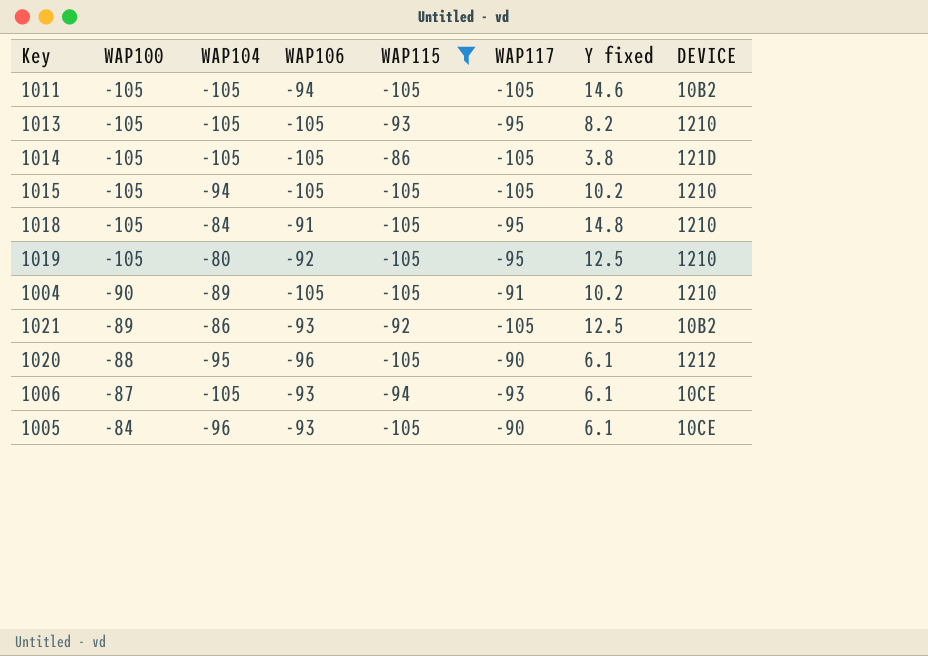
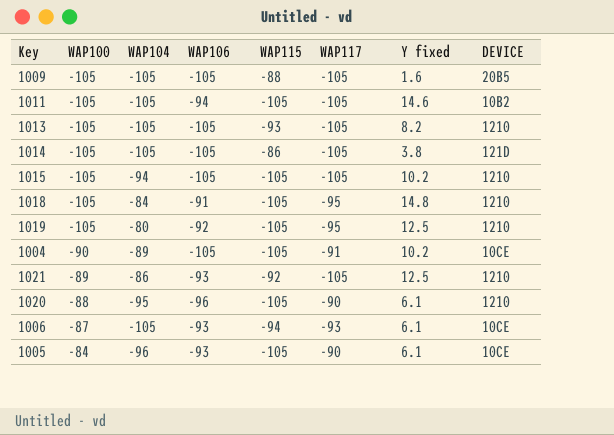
filter: WAP115 != -88 -> none
1013 | WAP117: -95 -> -105
1004 | DEVICE: 1210 -> 10CE
1021 | DEVICE: 10B2 -> 1210
1020 | DEVICE: 1212 -> 1210

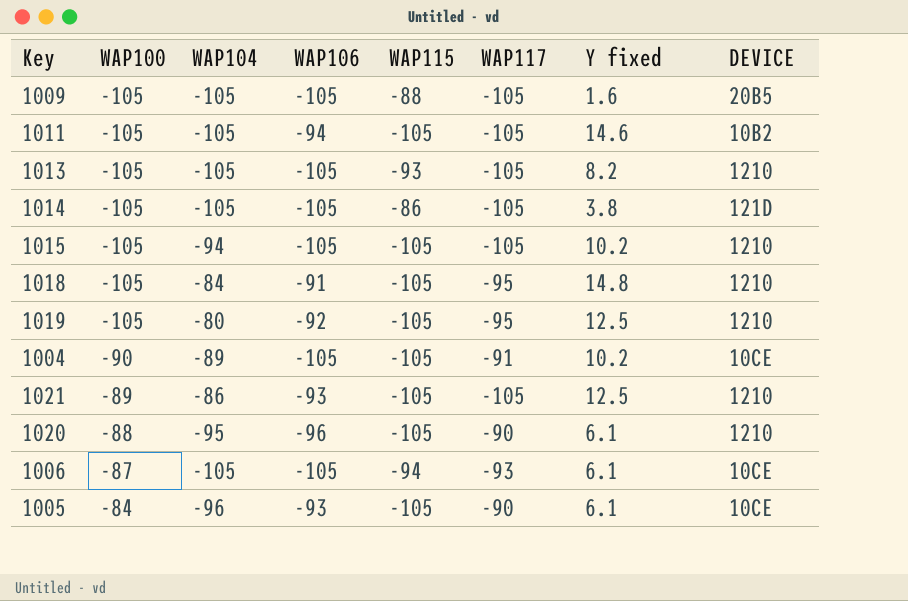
1021 | WAP115: -92 -> -105
1006 | WAP106: -93 -> -105

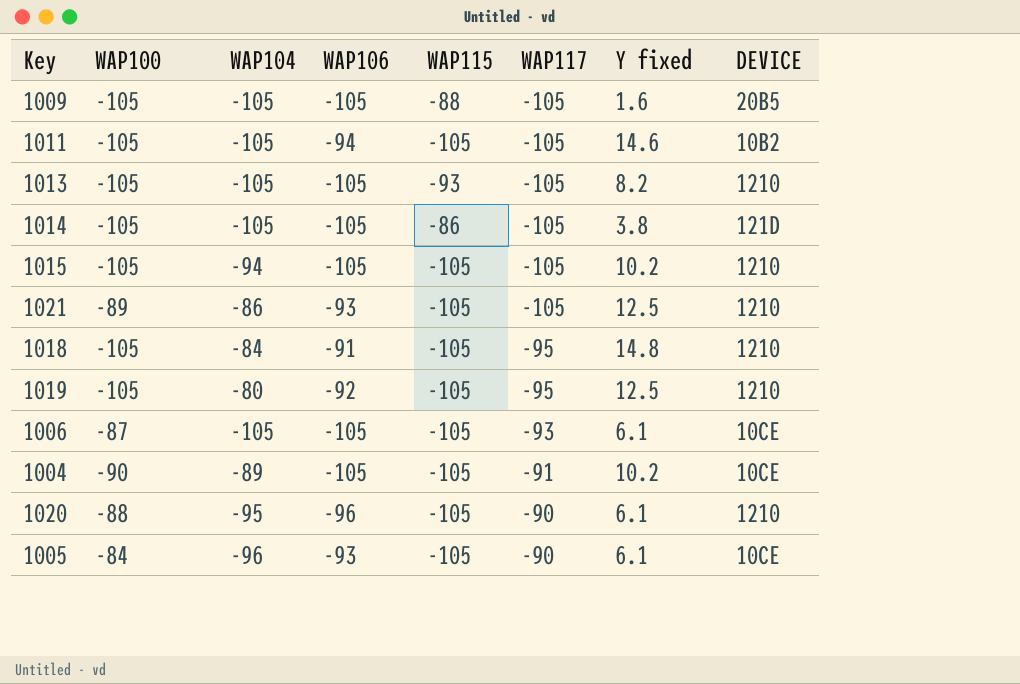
row order: WAP100 ascending -> WAP117 ascending
1006 | WAP115: -94 -> -105

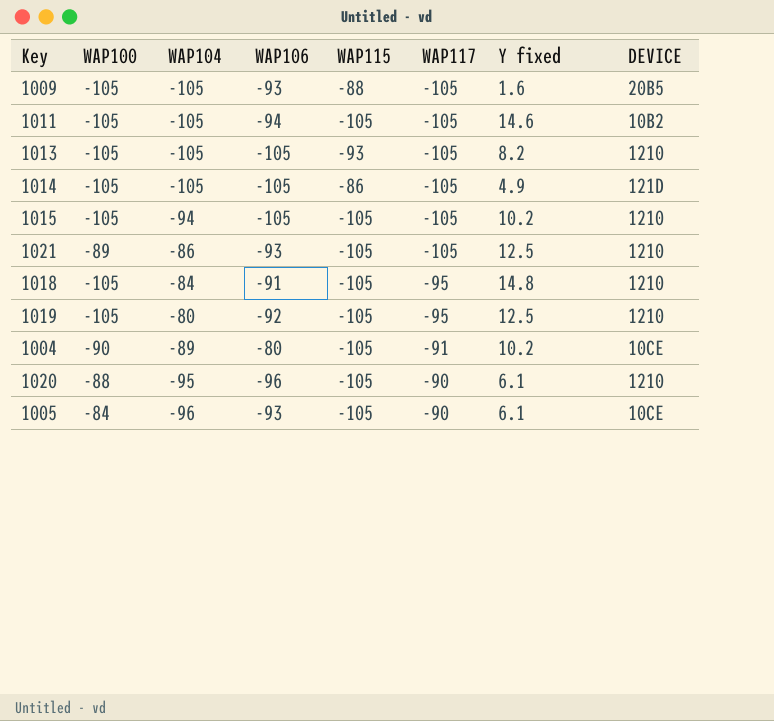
row 1006: -87 | -105 | -105 | -105 | -93 | 6.1 | 10CE -> none
1009 | WAP106: -105 -> -93
1014 | Y fixed: 3.8 -> 4.9
1004 | WAP106: -105 -> -80

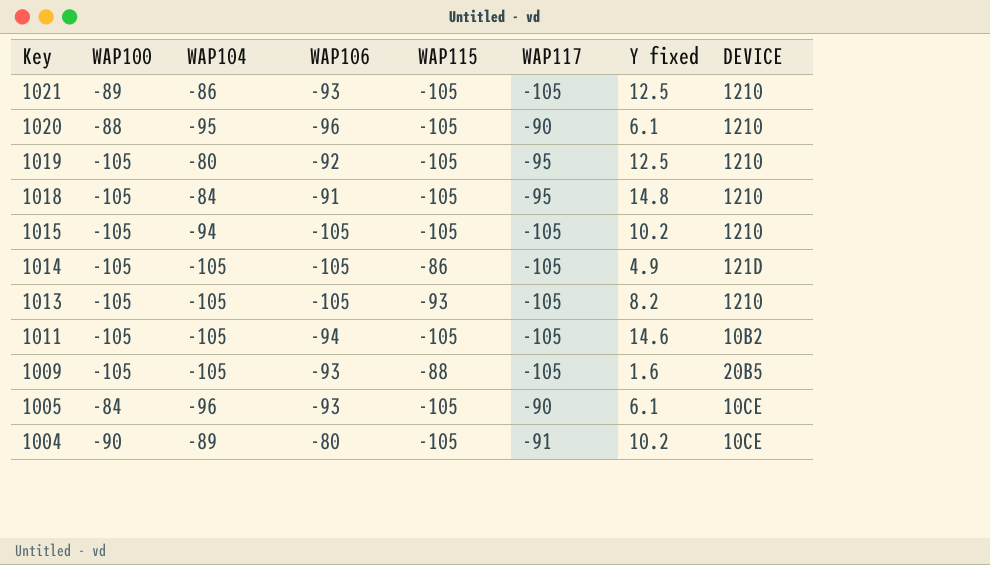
row order: WAP117 ascending -> Key descending

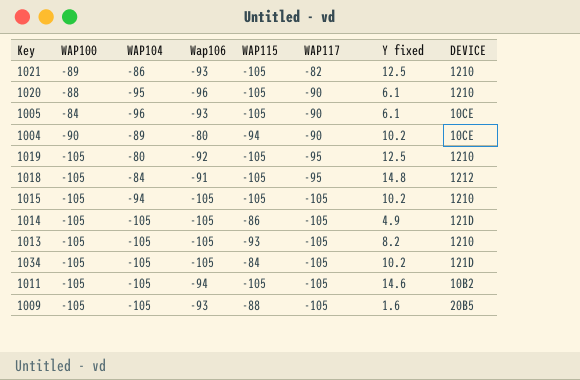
row order: Key descending -> WAP117 descending
column name: WAP106 -> Wap106
1021 | WAP117: -105 -> -82
1004 | WAP115: -105 -> -94
1004 | WAP117: -91 -> -90
1018 | DEVICE: 1210 -> 1212
row 1034: none -> -105 | -105 | -105 | -84 | -105 | 10.2 | 121D

